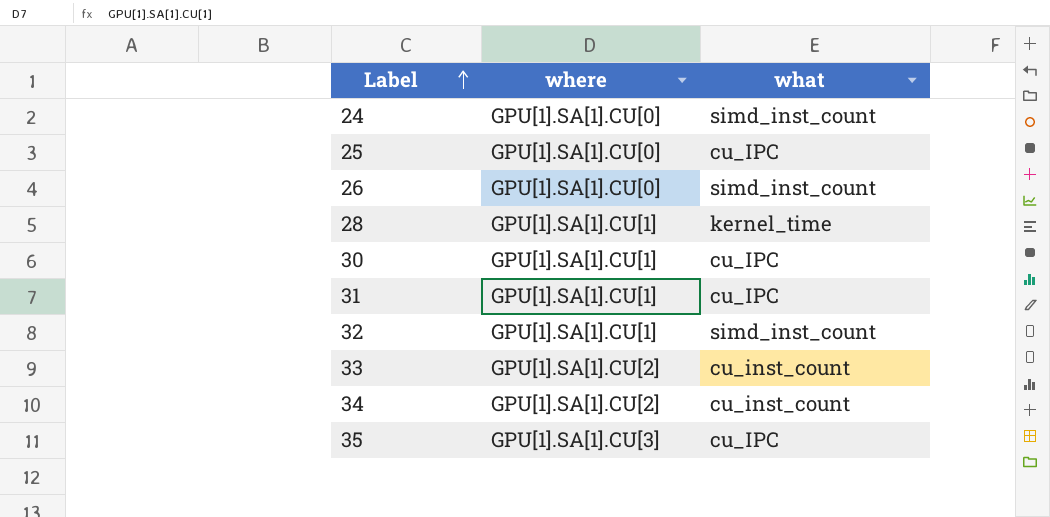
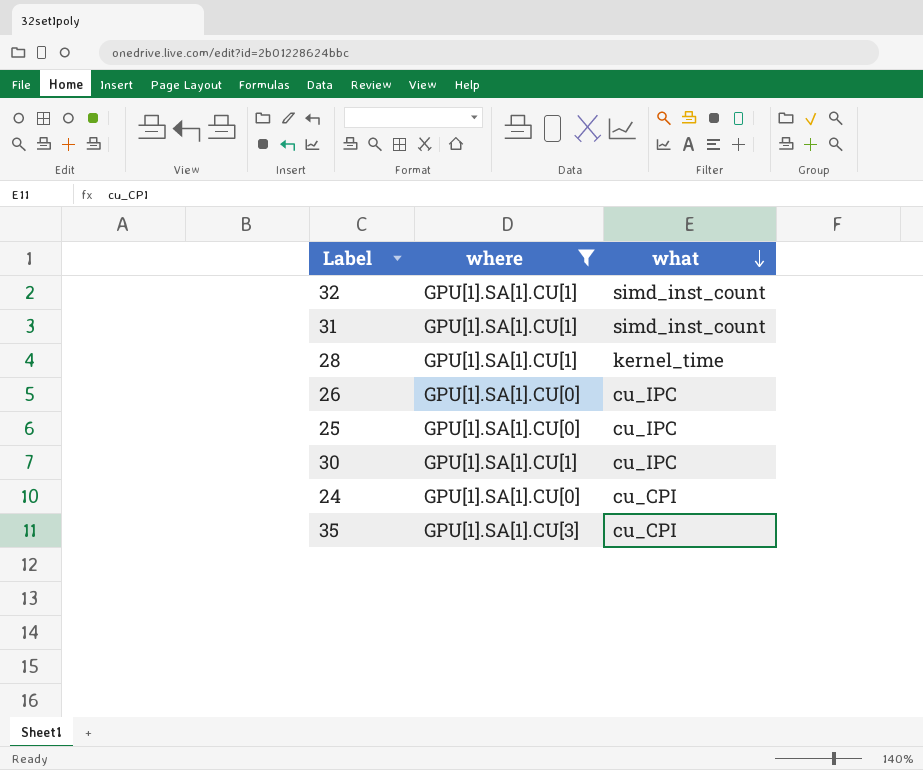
filter: none -> where != GPU[1].SA[1].CU[2]
row order: Label ascending -> what descending
31 | what: cu_IPC -> simd_inst_count
26 | what: simd_inst_count -> cu_IPC
24 | what: simd_inst_count -> cu_CPI
35 | what: cu_IPC -> cu_CPI

